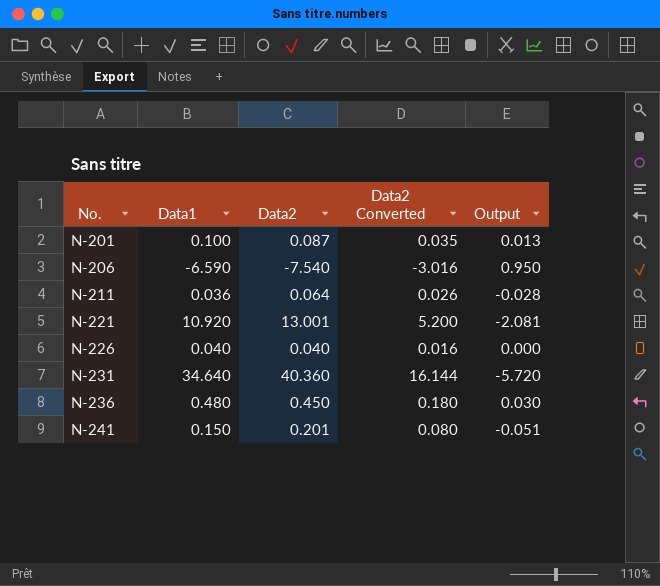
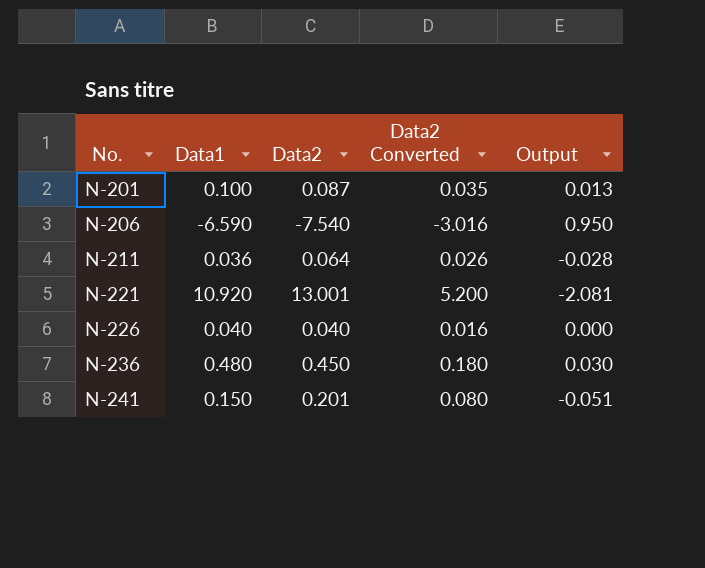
row N-231: 34.640 | 40.360 | 16.144 | -5.720 -> none

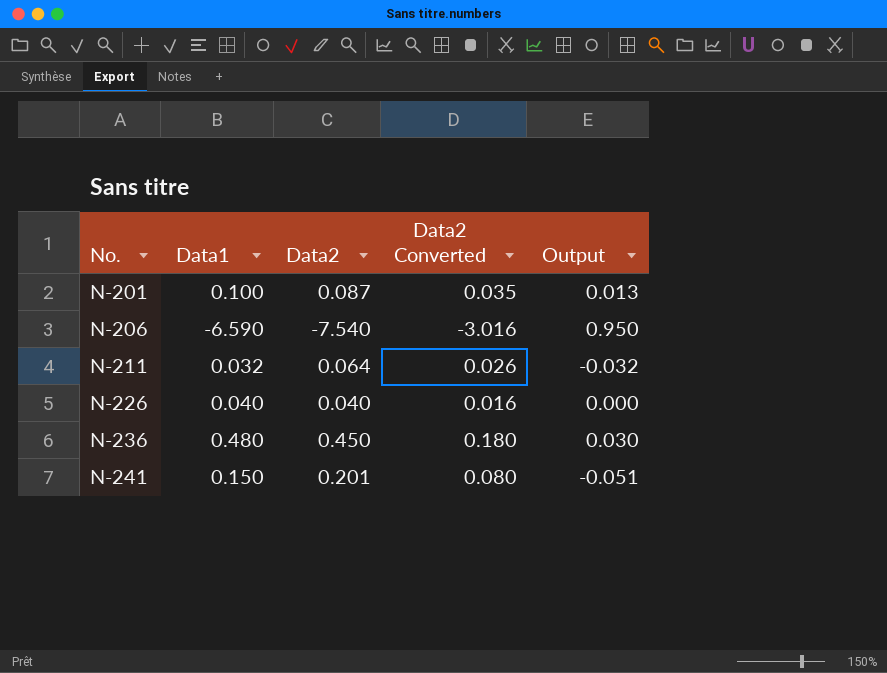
row N-221: 10.920 | 13.001 | 5.200 | -2.081 -> none
N-211 | Data1: 0.036 -> 0.032
N-211 | Output: -0.028 -> -0.032

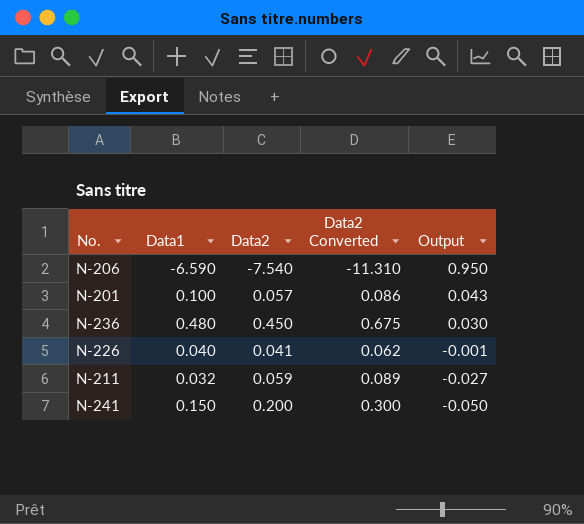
row order: No. ascending -> Output descending
column Data2 Converted | formula: [Data2] * 0.4 -> [Data2] * 1.5
N-201 | Data2: 0.087 -> 0.057
N-201 | Output: 0.013 -> 0.043
N-226 | Data2: 0.040 -> 0.041
N-226 | Output: 0.000 -> -0.001
N-211 | Data2: 0.064 -> 0.059
N-211 | Output: -0.032 -> -0.027
N-241 | Data2: 0.201 -> 0.200
N-241 | Output: -0.051 -> -0.050

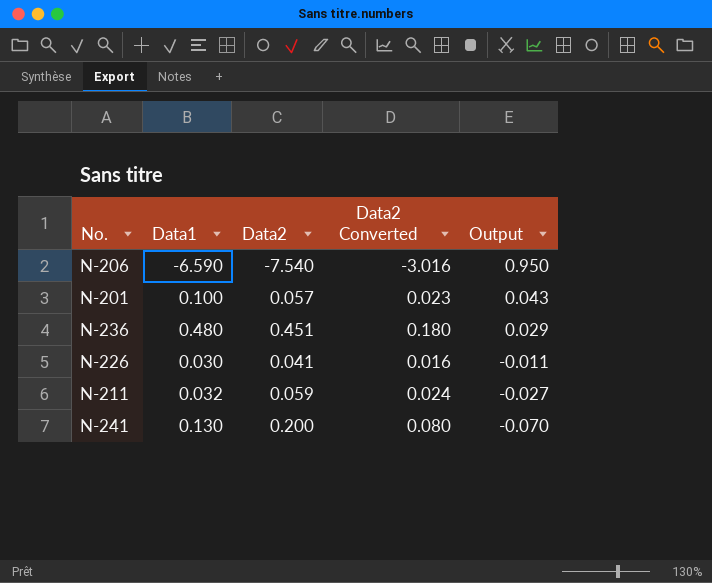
column Data2 Converted | formula: [Data2] * 1.5 -> [Data2] * 0.4
N-236 | Data2: 0.450 -> 0.451
N-236 | Output: 0.030 -> 0.029
N-226 | Data1: 0.040 -> 0.030
N-226 | Output: -0.001 -> -0.011
N-241 | Data1: 0.150 -> 0.130
N-241 | Output: -0.050 -> -0.070

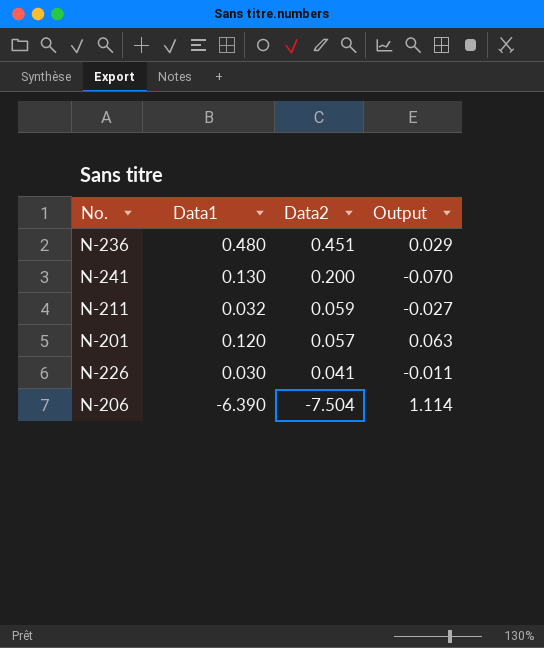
row order: Output descending -> Data2 descending
column Data2 Converted | formula: [Data2] * 0.4 -> none
N-201 | Data1: 0.100 -> 0.120
N-201 | Output: 0.043 -> 0.063
N-206 | Data1: -6.590 -> -6.390
N-206 | Data2: -7.540 -> -7.504
N-206 | Output: 0.950 -> 1.114

